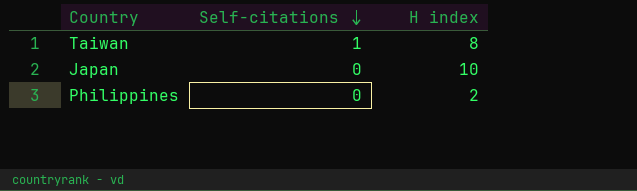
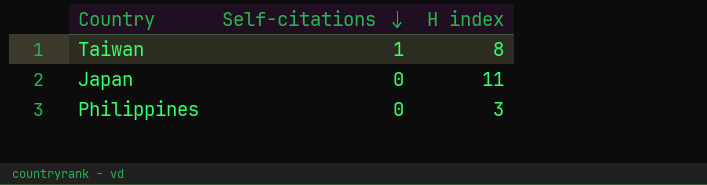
Japan | H index: 10 -> 11
Philippines | H index: 2 -> 3

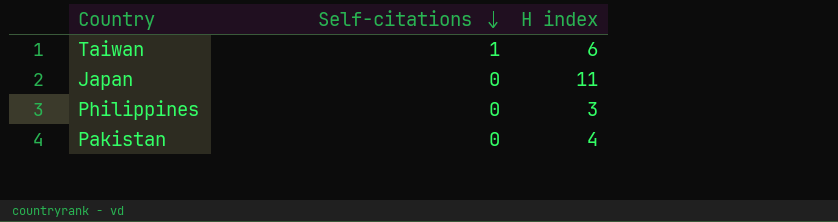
Taiwan | H index: 8 -> 6
row Pakistan: none -> 0 | 4

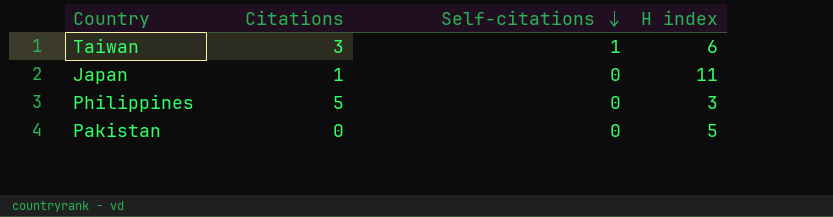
column Citations | position: none -> 2
Pakistan | H index: 4 -> 5

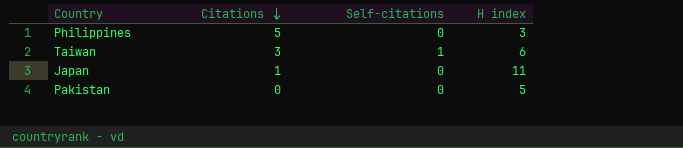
row order: Self-citations descending -> Citations descending

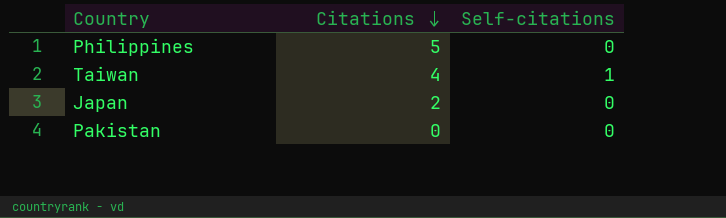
column H index | position: 4 -> none
Taiwan | Citations: 3 -> 4
Japan | Citations: 1 -> 2

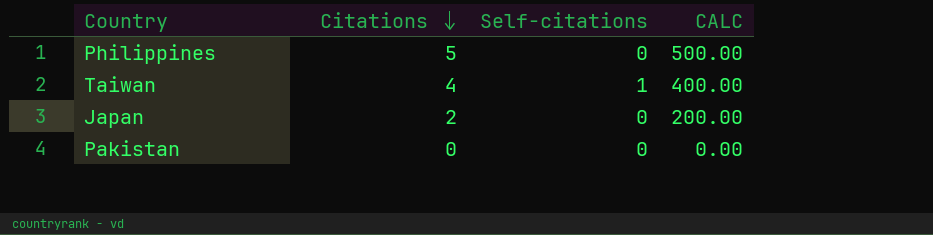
column CALC | formula: none -> [Citations] * 100

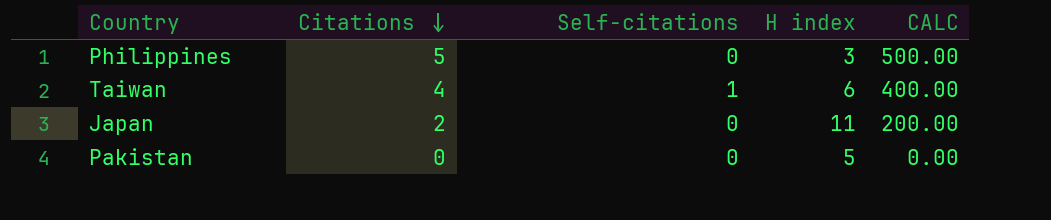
column H index | position: none -> 4

